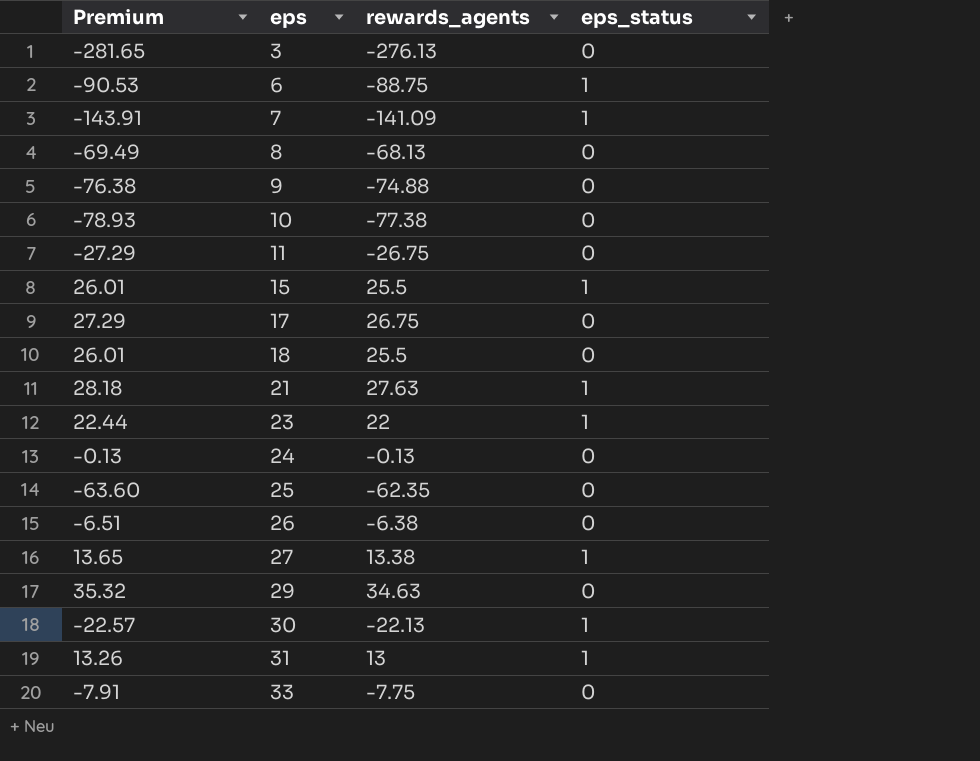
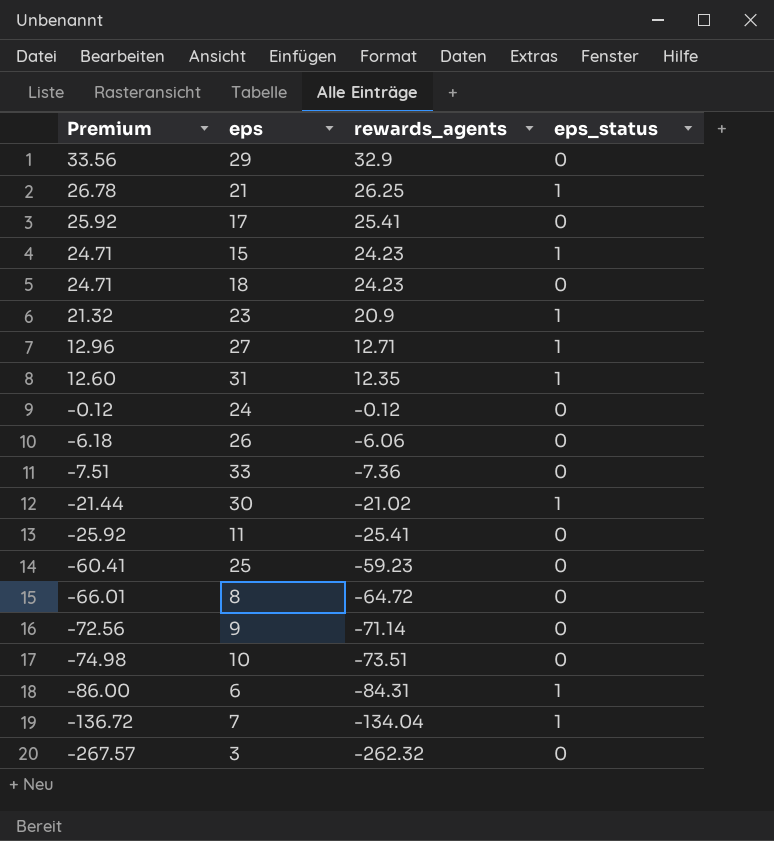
row order: eps ascending -> Premium descending
29 | Premium: 35.32 -> 33.56
29 | rewards_agents: 34.63 -> 32.9
21 | Premium: 28.18 -> 26.78
21 | rewards_agents: 27.63 -> 26.25
17 | Premium: 27.29 -> 25.92
17 | rewards_agents: 26.75 -> 25.41
15 | Premium: 26.01 -> 24.71
15 | rewards_agents: 25.5 -> 24.23
18 | Premium: 26.01 -> 24.71
18 | rewards_agents: 25.5 -> 24.23
23 | Premium: 22.44 -> 21.32
23 | rewards_agents: 22 -> 20.9
27 | Premium: 13.65 -> 12.96
27 | rewards_agents: 13.38 -> 12.71
31 | Premium: 13.26 -> 12.60
31 | rewards_agents: 13 -> 12.35
24 | Premium: -0.13 -> -0.12
24 | rewards_agents: -0.13 -> -0.12
26 | Premium: -6.51 -> -6.18
26 | rewards_agents: -6.38 -> -6.06
33 | Premium: -7.91 -> -7.51
33 | rewards_agents: -7.75 -> -7.36
30 | Premium: -22.57 -> -21.44
30 | rewards_agents: -22.13 -> -21.02
11 | Premium: -27.29 -> -25.92
11 | rewards_agents: -26.75 -> -25.41
25 | Premium: -63.60 -> -60.41
25 | rewards_agents: -62.35 -> -59.23
8 | Premium: -69.49 -> -66.01
8 | rewards_agents: -68.13 -> -64.72
9 | Premium: -76.38 -> -72.56
9 | rewards_agents: -74.88 -> -71.14
10 | Premium: -78.93 -> -74.98
10 | rewards_agents: -77.38 -> -73.51
6 | Premium: -90.53 -> -86.00
6 | rewards_agents: -88.75 -> -84.31
7 | Premium: -143.91 -> -136.72
7 | rewards_agents: -141.09 -> -134.04
3 | Premium: -281.65 -> -267.57
3 | rewards_agents: -276.13 -> -262.32

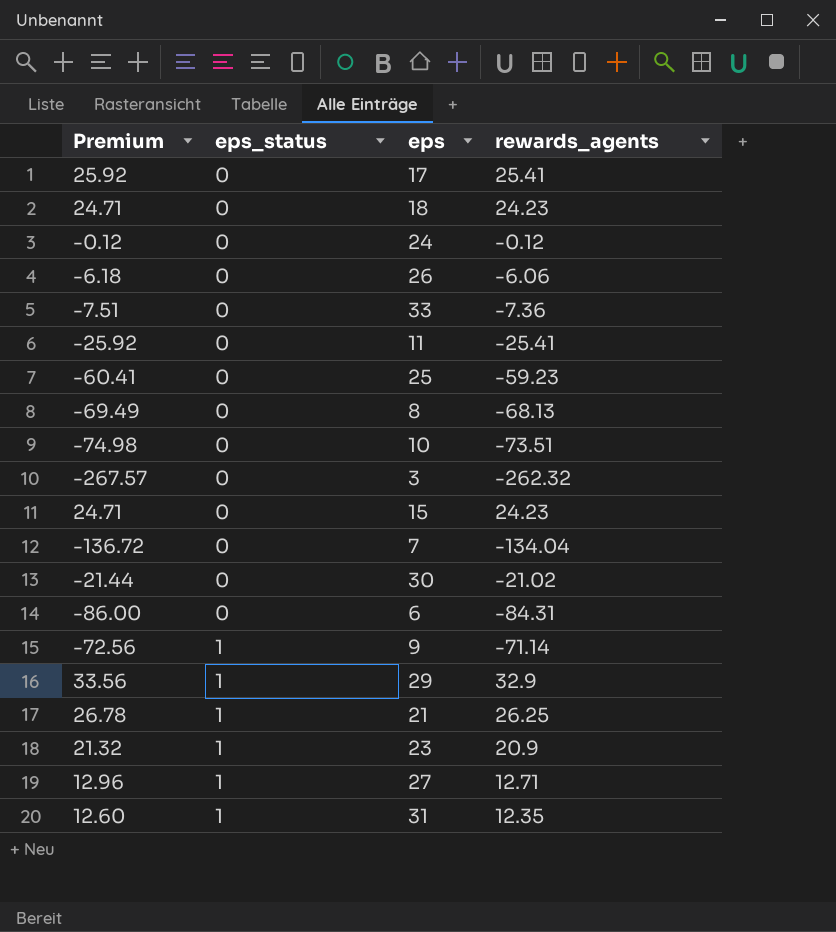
row order: Premium descending -> eps_status ascending
column eps_status | position: 4 -> 2
8 | Premium: -66.01 -> -69.49
8 | rewards_agents: -64.72 -> -68.13
15 | eps_status: 1 -> 0
7 | eps_status: 1 -> 0
30 | eps_status: 1 -> 0
6 | eps_status: 1 -> 0
9 | eps_status: 0 -> 1
29 | eps_status: 0 -> 1

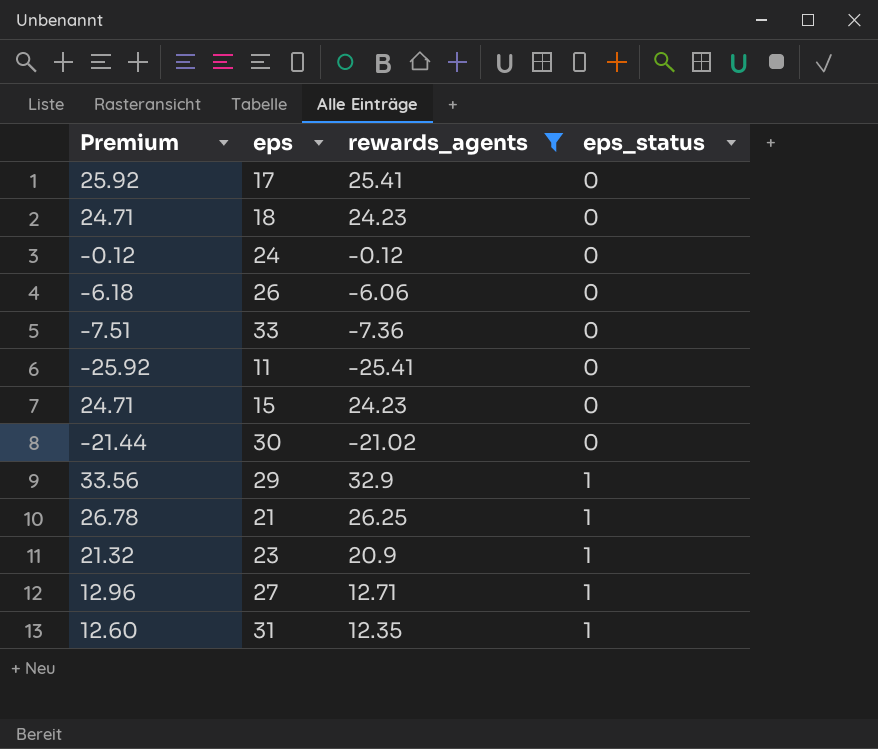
filter: none -> rewards_agents >= -25.41
column eps_status | position: 2 -> 4

